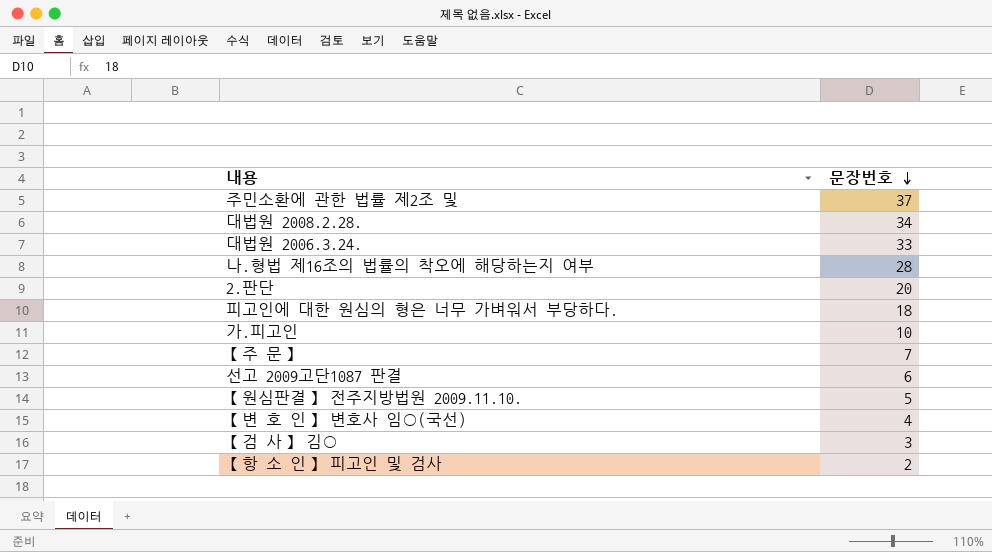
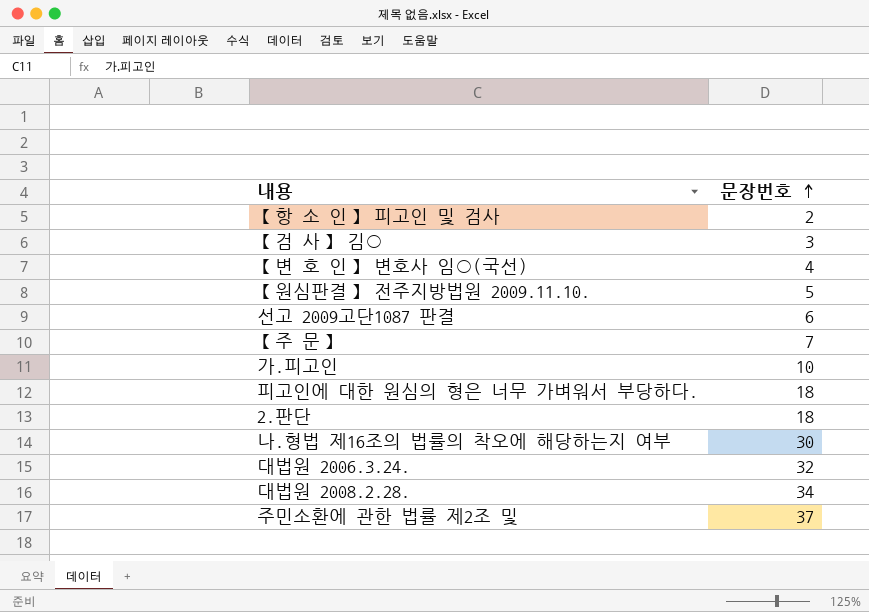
row order: 문장번호 descending -> 문장번호 ascending
2.판단 | 문장번호: 20 -> 18
나.형법 제16조의 법률의 착오에 해당하는지 여부 | 문장번호: 28 -> 30
대법원 2006.3.24. | 문장번호: 33 -> 32

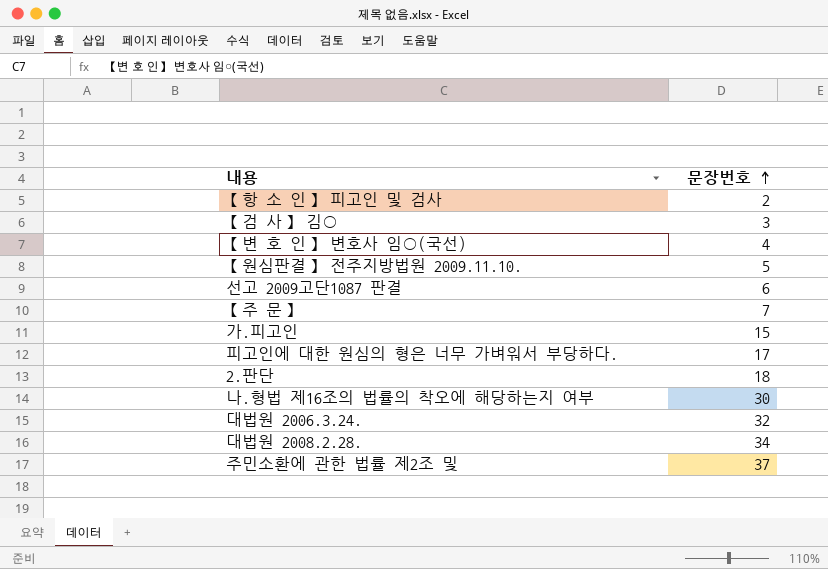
가.피고인 | 문장번호: 10 -> 15
피고인에 대한 원심의 형은 너무 가벼워서 부당하다. | 문장번호: 18 -> 17

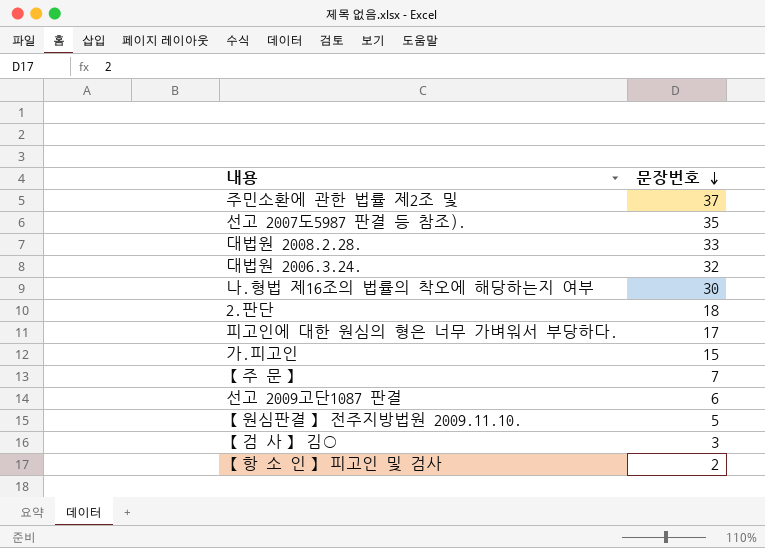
row order: 문장번호 ascending -> 문장번호 descending
row 【변 호 인】 변호사 임○(국선): 4 -> none
row 선고 2007도5987 판결 등 참조).: none -> 35
대법원 2008.2.28. | 문장번호: 34 -> 33

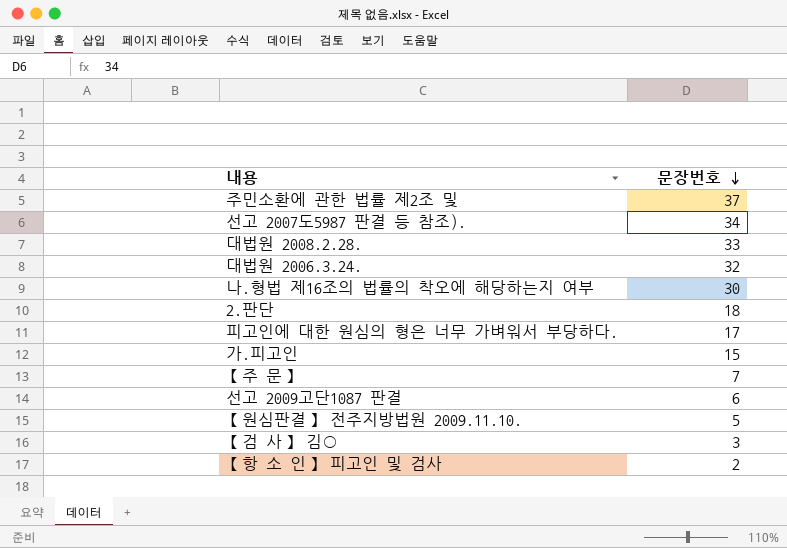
선고 2007도5987 판결 등 참조). | 문장번호: 35 -> 34

